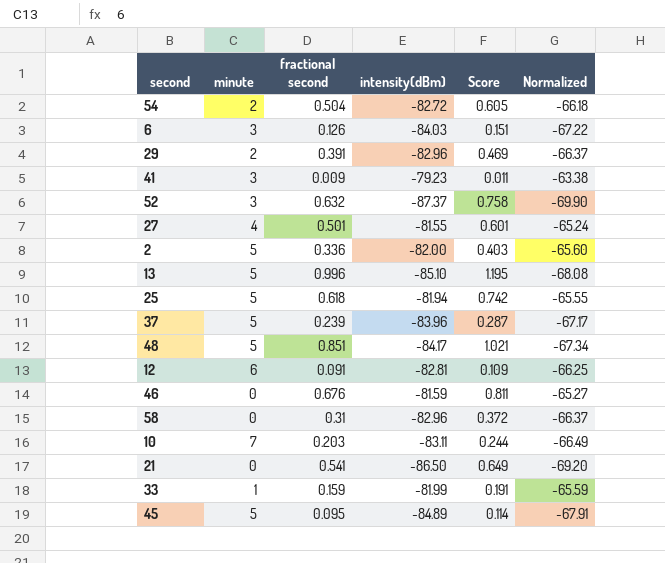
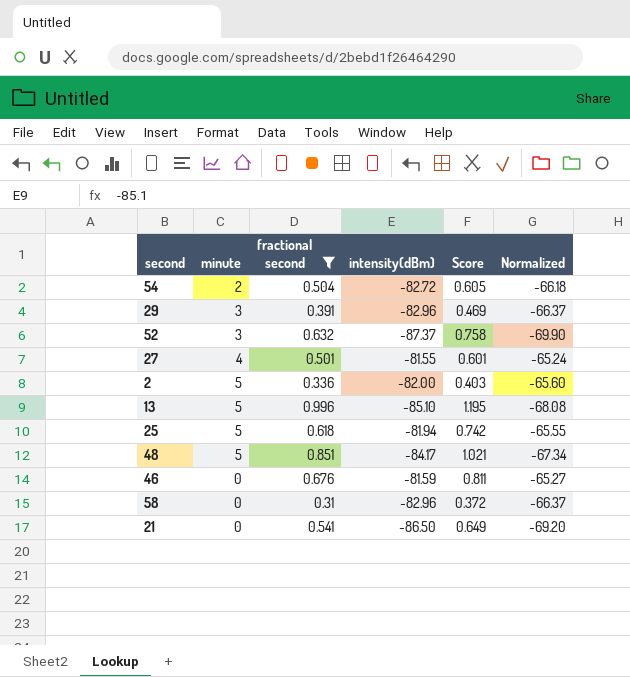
filter: none -> fractional second >= 0.31
29 | minute: 2 -> 3

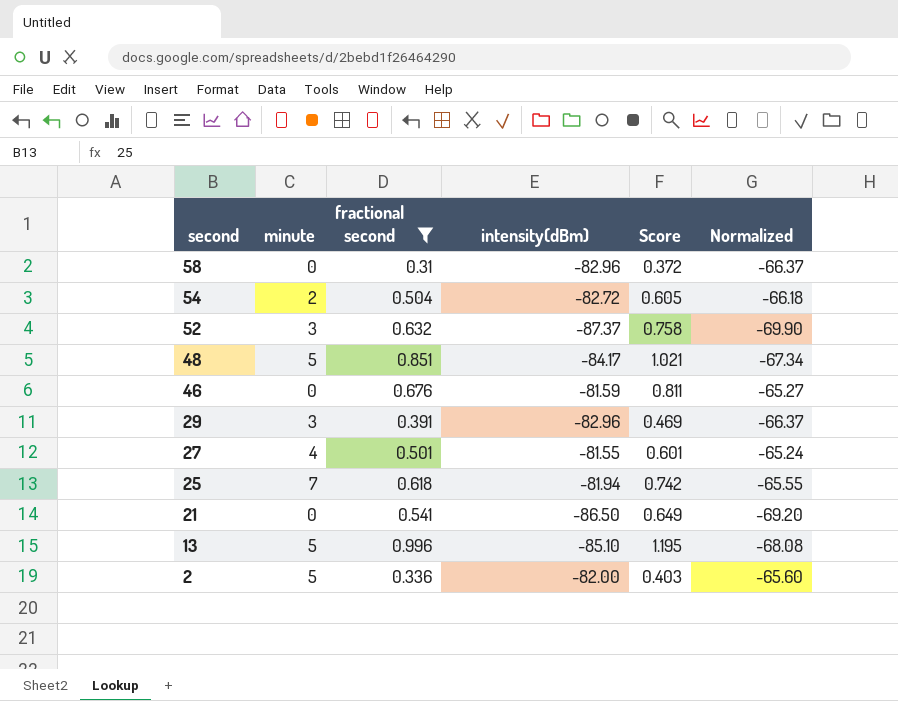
row order: none -> second descending
25 | minute: 5 -> 7

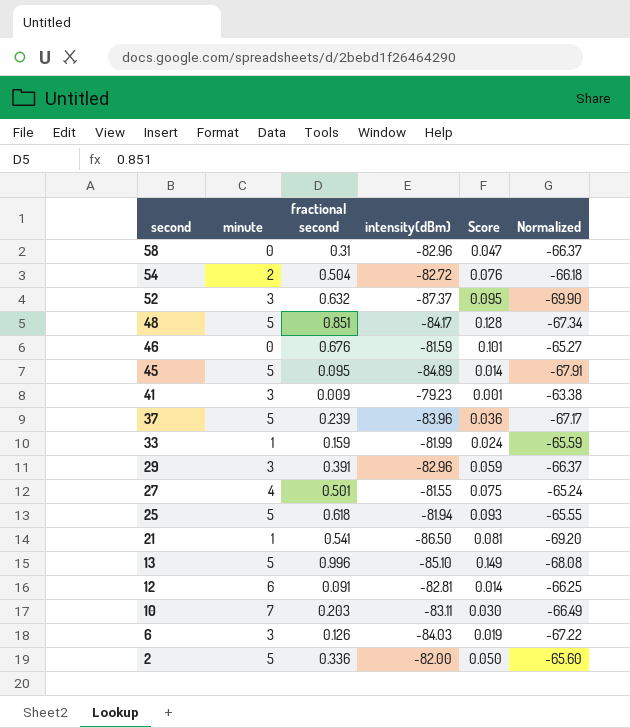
filter: fractional second >= 0.31 -> none
column Score | formula: [fractional second] * 1.2 -> [fractional second] * 0.15
25 | minute: 7 -> 5
21 | minute: 0 -> 1

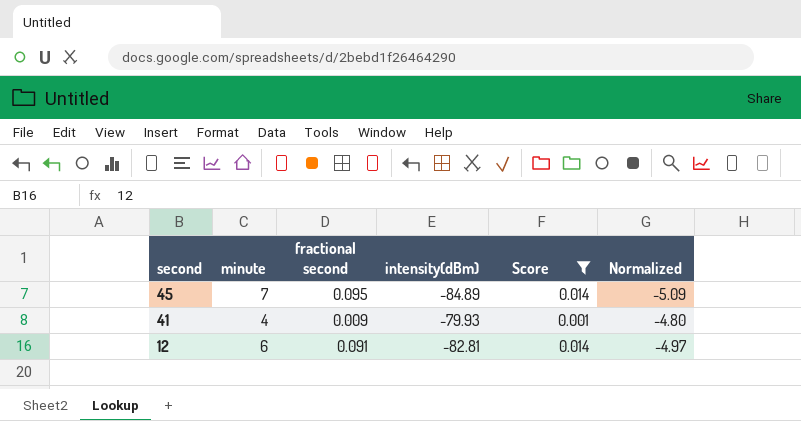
filter: none -> Score <= 0.014
column Normalized | formula: [intensity(dBm)] * 0.8 -> [intensity(dBm)] * 0.06
45 | minute: 5 -> 7
41 | minute: 3 -> 4
41 | intensity(dBm): -79.23 -> -79.93

